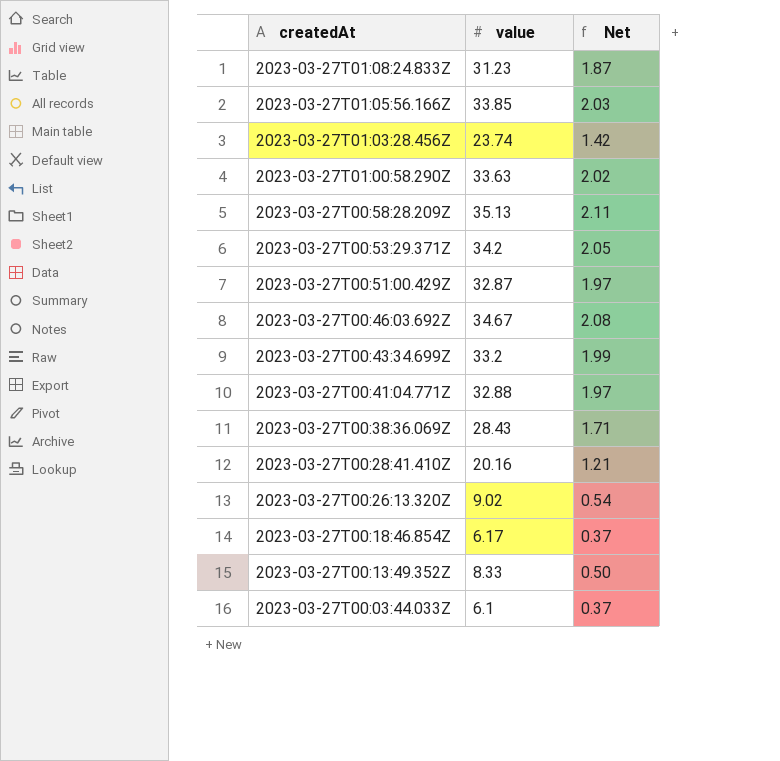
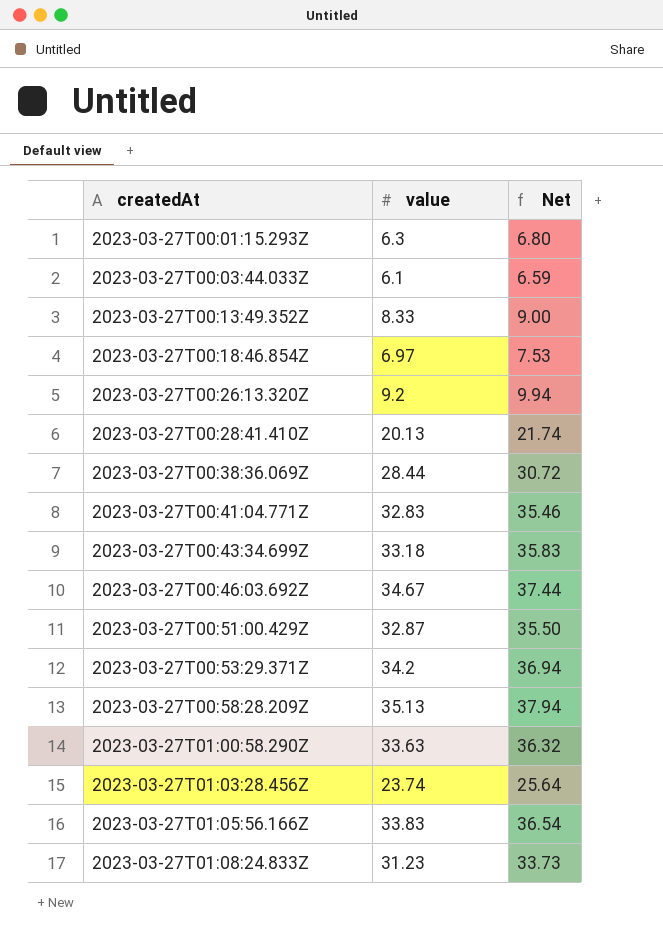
row order: createdAt descending -> createdAt ascending
column Net | formula: [value] * 0.06 -> [value] * 1.08
row 2023-03-27T00:01:15.293Z: none -> 6.3 | 6.80
2023-03-27T00:18:46.854Z | value: 6.17 -> 6.97
2023-03-27T00:26:13.320Z | value: 9.02 -> 9.2
2023-03-27T00:28:41.410Z | value: 20.16 -> 20.13
2023-03-27T00:38:36.069Z | value: 28.43 -> 28.44
2023-03-27T00:41:04.771Z | value: 32.88 -> 32.83
2023-03-27T00:43:34.699Z | value: 33.2 -> 33.18
2023-03-27T01:05:56.166Z | value: 33.85 -> 33.83

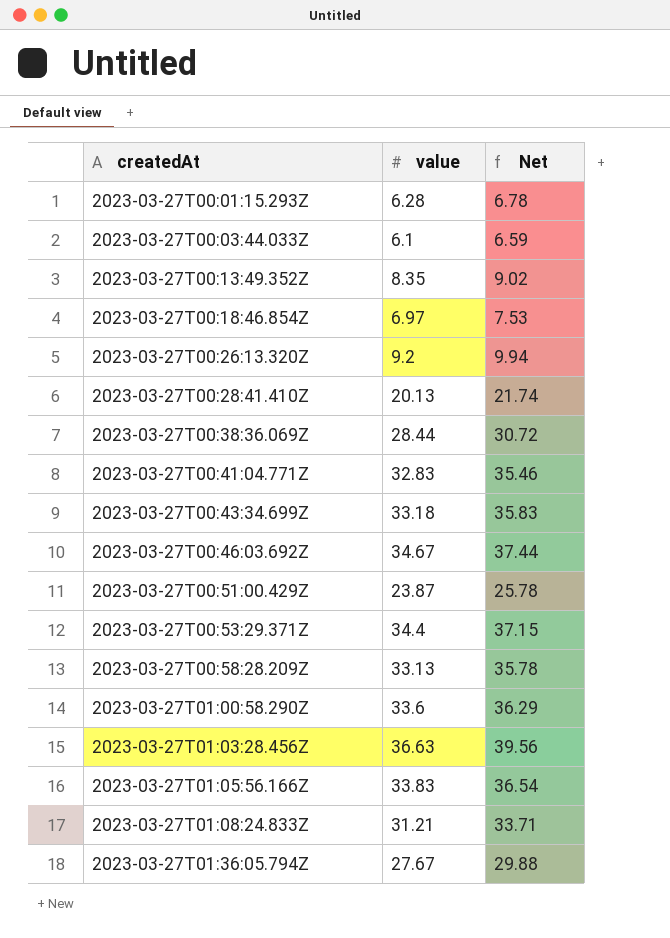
2023-03-27T00:01:15.293Z | value: 6.3 -> 6.28
2023-03-27T00:01:15.293Z | Net: 6.80 -> 6.78
2023-03-27T00:13:49.352Z | value: 8.33 -> 8.35
2023-03-27T00:13:49.352Z | Net: 9.00 -> 9.02
2023-03-27T00:51:00.429Z | value: 32.87 -> 23.87
2023-03-27T00:51:00.429Z | Net: 35.50 -> 25.78
2023-03-27T00:53:29.371Z | value: 34.2 -> 34.4
2023-03-27T00:53:29.371Z | Net: 36.94 -> 37.15
2023-03-27T00:58:28.209Z | value: 35.13 -> 33.13
2023-03-27T00:58:28.209Z | Net: 37.94 -> 35.78
2023-03-27T01:00:58.290Z | value: 33.63 -> 33.6
2023-03-27T01:00:58.290Z | Net: 36.32 -> 36.29
2023-03-27T01:03:28.456Z | value: 23.74 -> 36.63
2023-03-27T01:03:28.456Z | Net: 25.64 -> 39.56
2023-03-27T01:08:24.833Z | value: 31.23 -> 31.21
2023-03-27T01:08:24.833Z | Net: 33.73 -> 33.71
row 2023-03-27T01:36:05.794Z: none -> 27.67 | 29.88

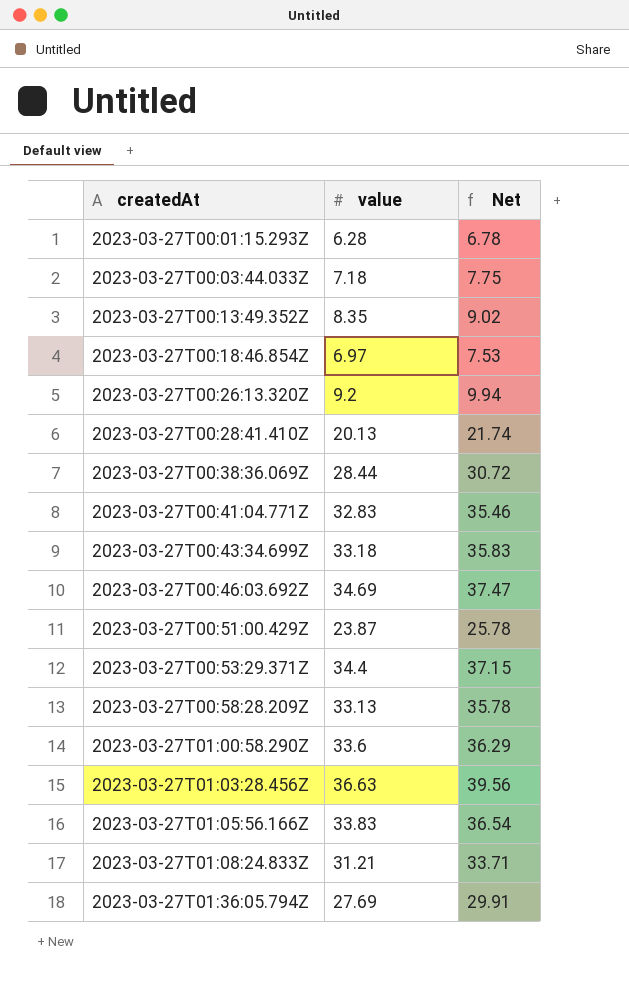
2023-03-27T00:03:44.033Z | value: 6.1 -> 7.18
2023-03-27T00:03:44.033Z | Net: 6.59 -> 7.75
2023-03-27T00:46:03.692Z | value: 34.67 -> 34.69
2023-03-27T00:46:03.692Z | Net: 37.44 -> 37.47
2023-03-27T01:36:05.794Z | value: 27.67 -> 27.69
2023-03-27T01:36:05.794Z | Net: 29.88 -> 29.91

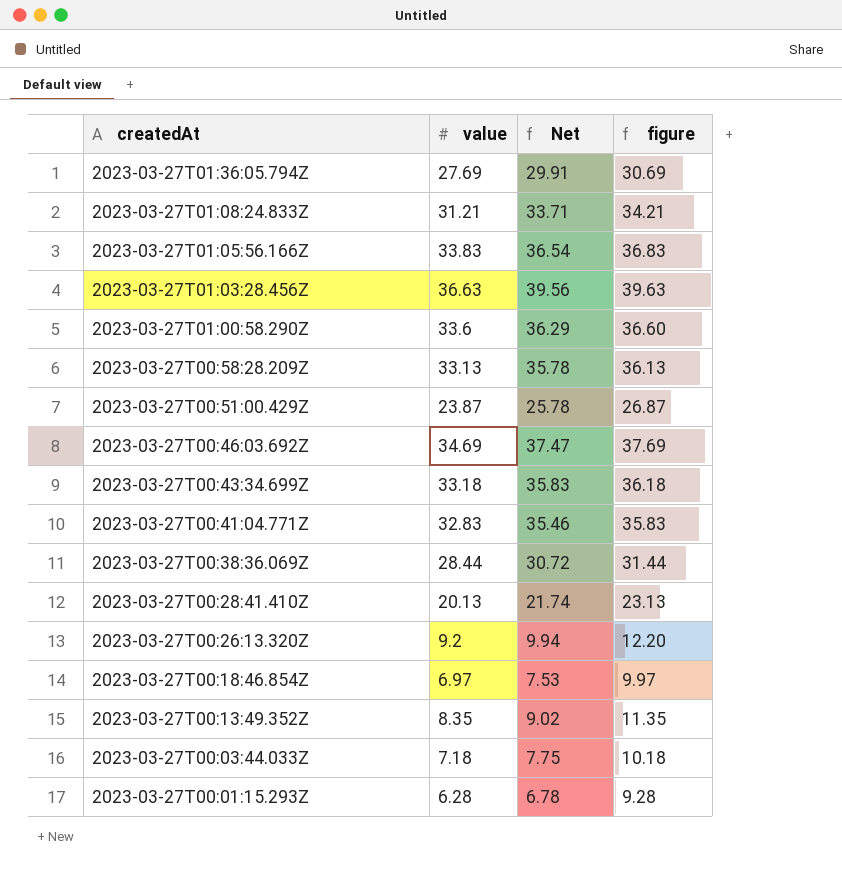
row order: createdAt ascending -> createdAt descending
column figure | formula: none -> [value] + 3
row 2023-03-27T00:53:29.371Z: 34.4 | 37.15 -> none

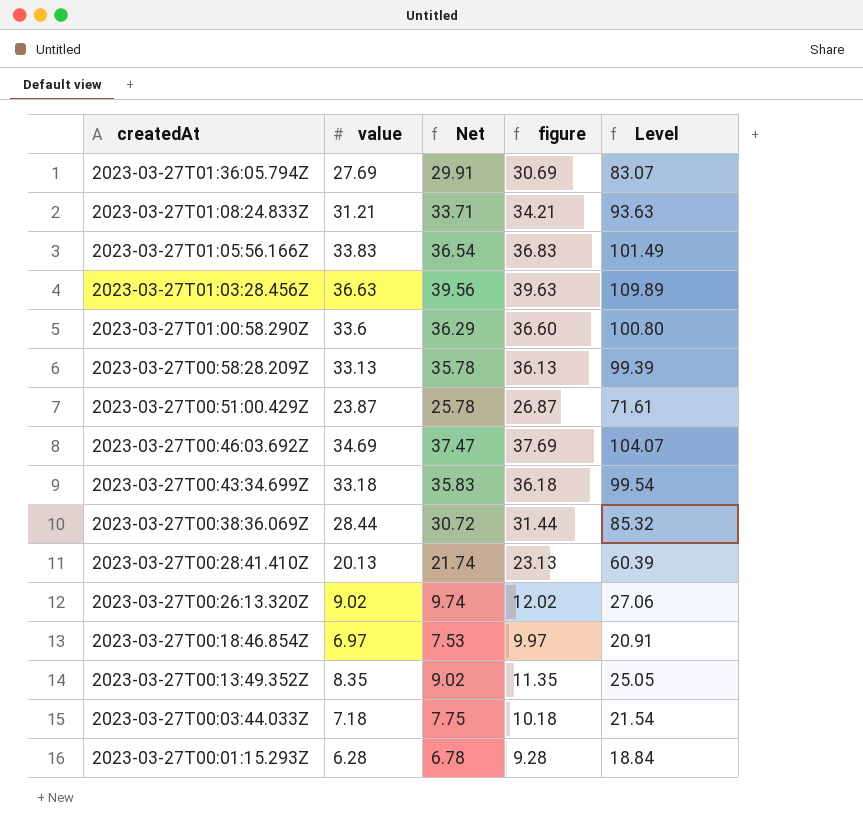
column Level | formula: none -> [value] * 3
row 2023-03-27T00:41:04.771Z: 32.83 | 35.46 | 35.83 -> none
2023-03-27T00:26:13.320Z | value: 9.2 -> 9.02
2023-03-27T00:26:13.320Z | Net: 9.94 -> 9.74
2023-03-27T00:26:13.320Z | figure: 12.20 -> 12.02

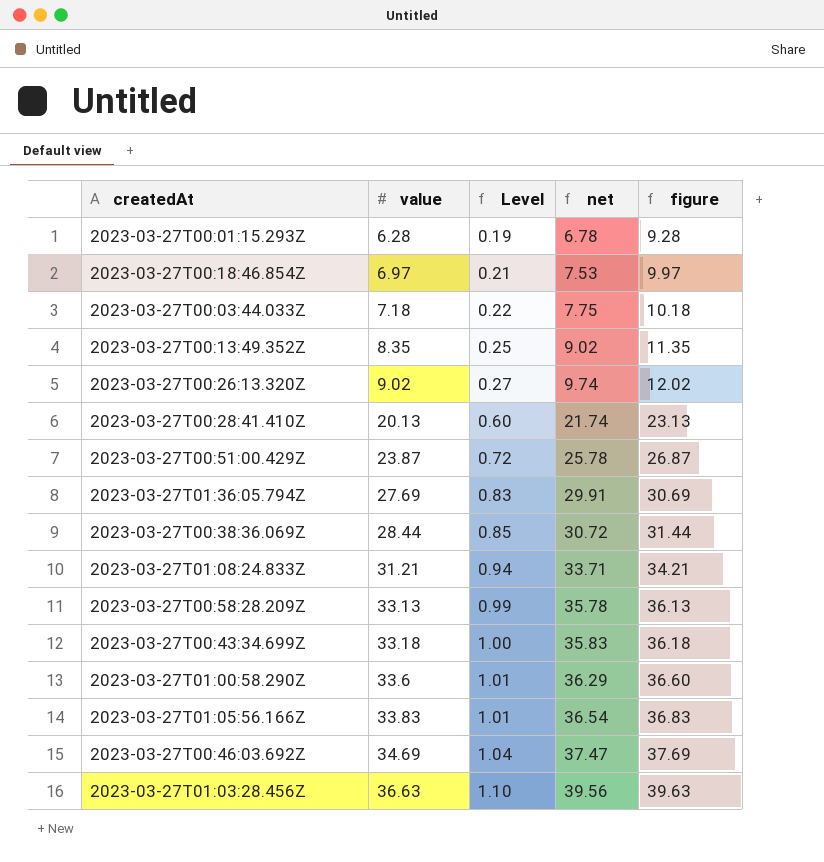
row order: createdAt descending -> value ascending
column Level | formula: [value] * 3 -> [value] * 0.03
column Level | position: 5 -> 3
column name: Net -> net

